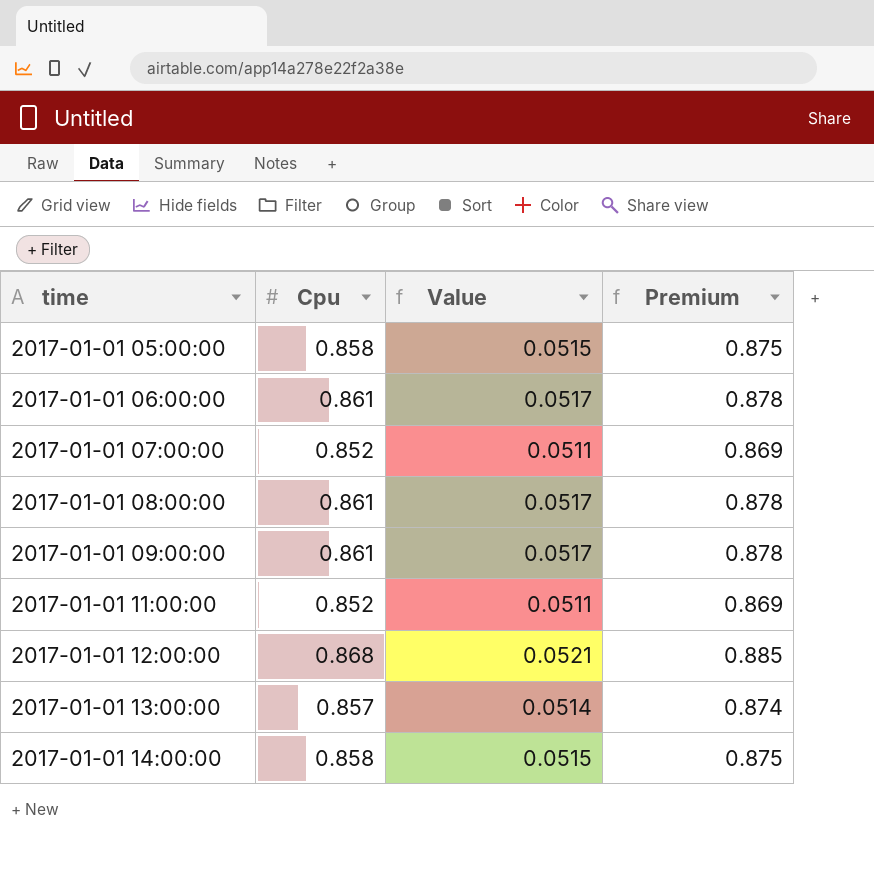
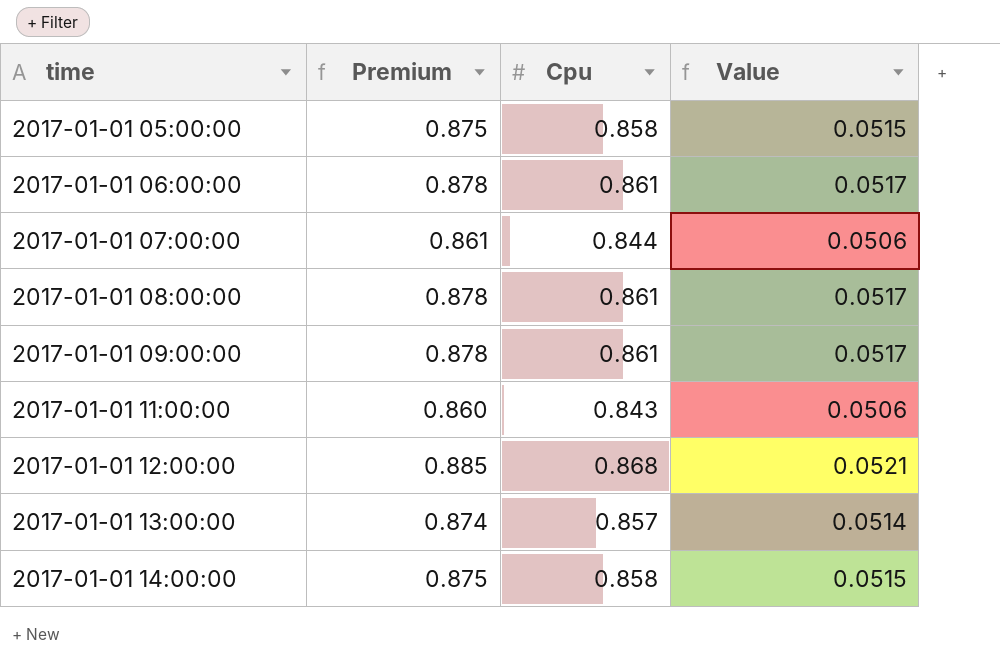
column Premium | position: 4 -> 2
2017-01-01 07:00:00 | Premium: 0.869 -> 0.861
2017-01-01 07:00:00 | Cpu: 0.852 -> 0.844
2017-01-01 07:00:00 | Value: 0.0511 -> 0.0506
2017-01-01 11:00:00 | Premium: 0.869 -> 0.860
2017-01-01 11:00:00 | Cpu: 0.852 -> 0.843
2017-01-01 11:00:00 | Value: 0.0511 -> 0.0506

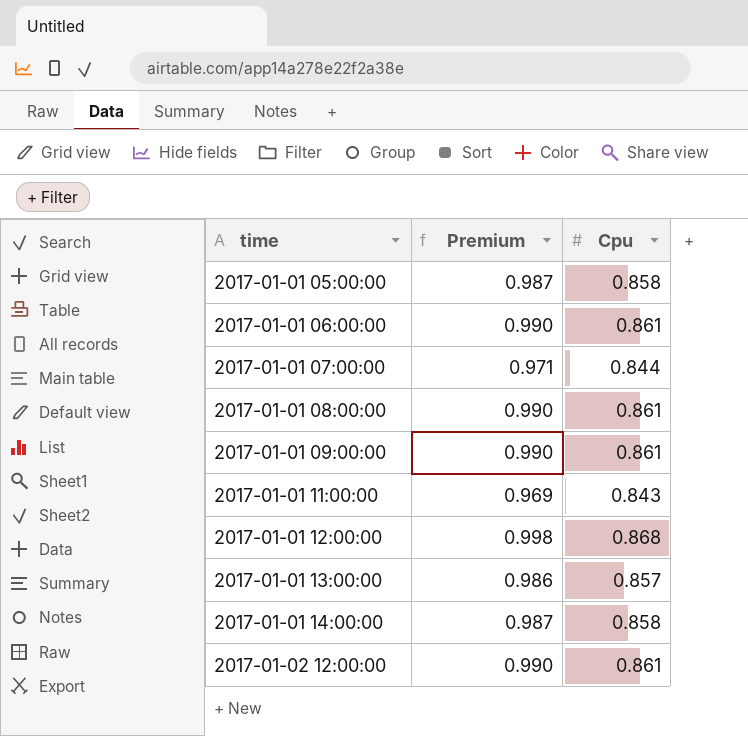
column Value | formula: [Cpu] * 0.06 -> none
column Premium | formula: [Cpu] * 1.02 -> [Cpu] * 1.15
row 2017-01-02 12:00:00: none -> 0.990 | 0.861

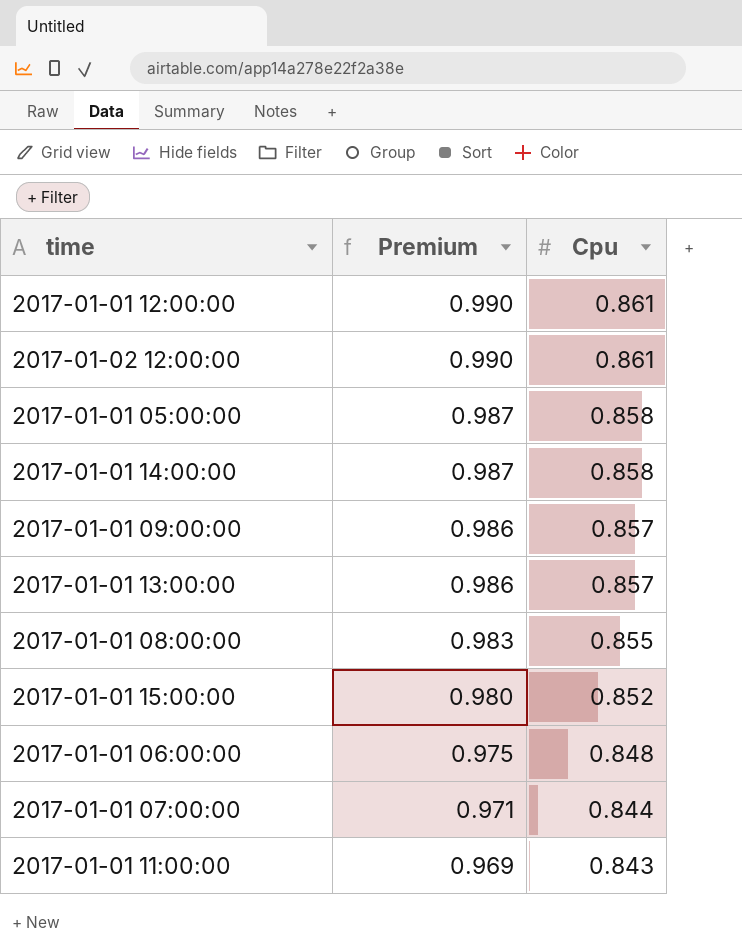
row order: time ascending -> Premium descending
2017-01-01 12:00:00 | Premium: 0.998 -> 0.990
2017-01-01 12:00:00 | Cpu: 0.868 -> 0.861
2017-01-01 09:00:00 | Premium: 0.990 -> 0.986
2017-01-01 09:00:00 | Cpu: 0.861 -> 0.857
2017-01-01 08:00:00 | Premium: 0.990 -> 0.983
2017-01-01 08:00:00 | Cpu: 0.861 -> 0.855
row 2017-01-01 15:00:00: none -> 0.980 | 0.852
2017-01-01 06:00:00 | Premium: 0.990 -> 0.975
2017-01-01 06:00:00 | Cpu: 0.861 -> 0.848

